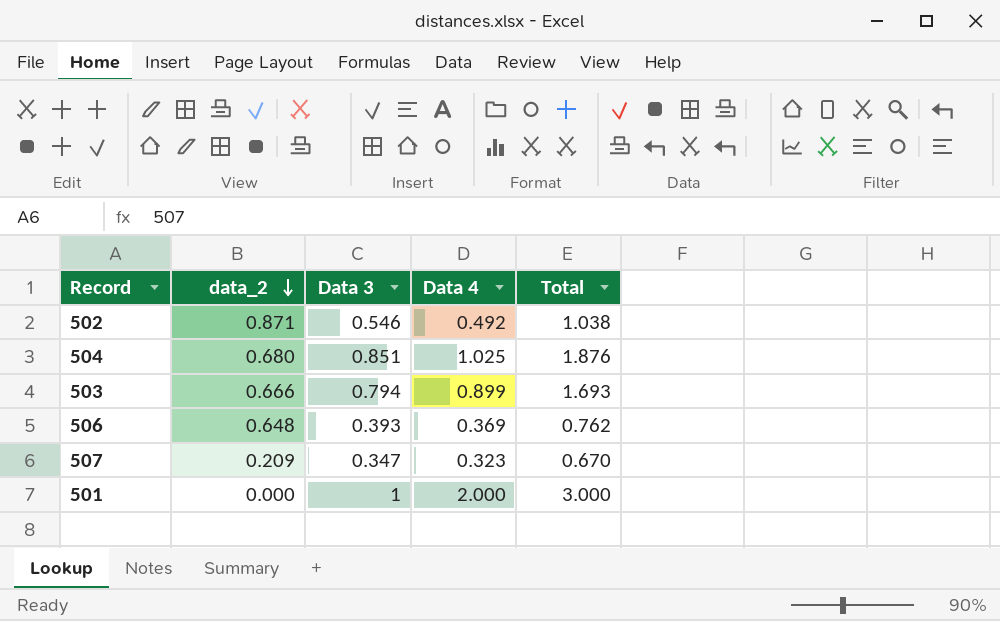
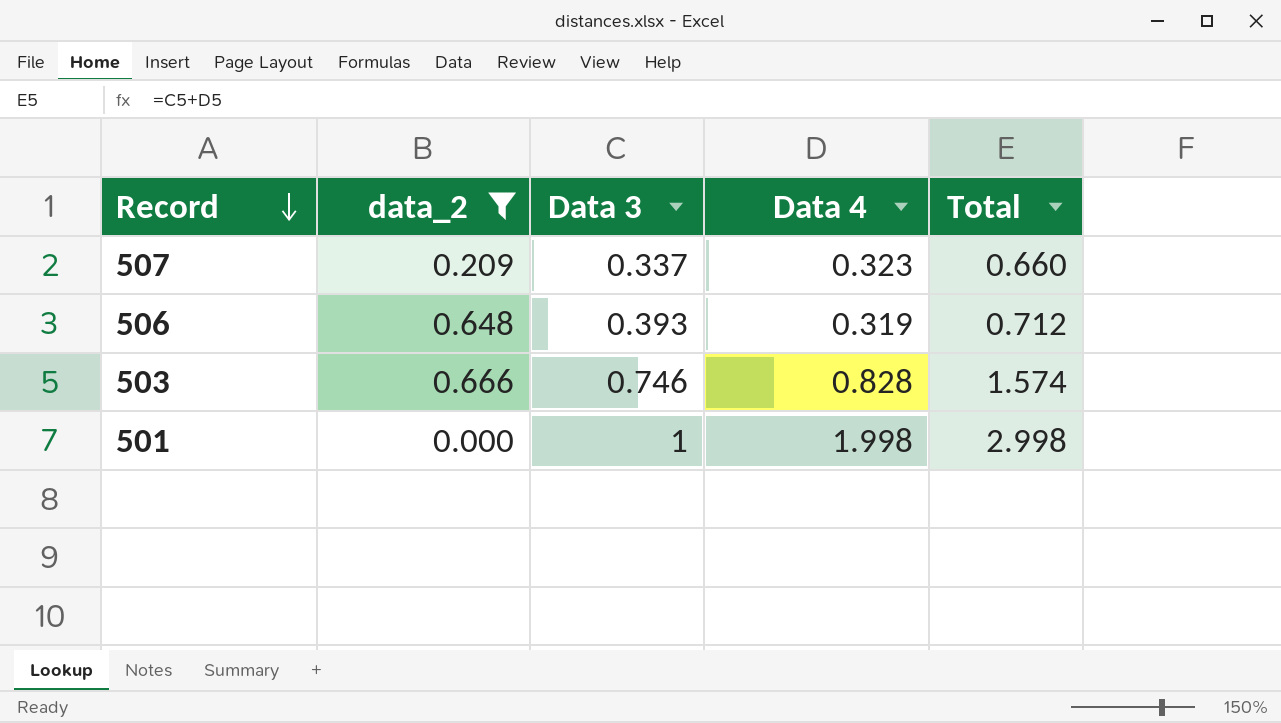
filter: none -> data_2 <= 0.666
row order: data_2 descending -> Record descending
507 | Data 3: 0.347 -> 0.337
507 | Total: 0.670 -> 0.660
506 | Data 4: 0.369 -> 0.319
506 | Total: 0.762 -> 0.712
503 | Data 3: 0.794 -> 0.746
503 | Data 4: 0.899 -> 0.828
503 | Total: 1.693 -> 1.574
501 | Data 4: 2.000 -> 1.998
501 | Total: 3.000 -> 2.998

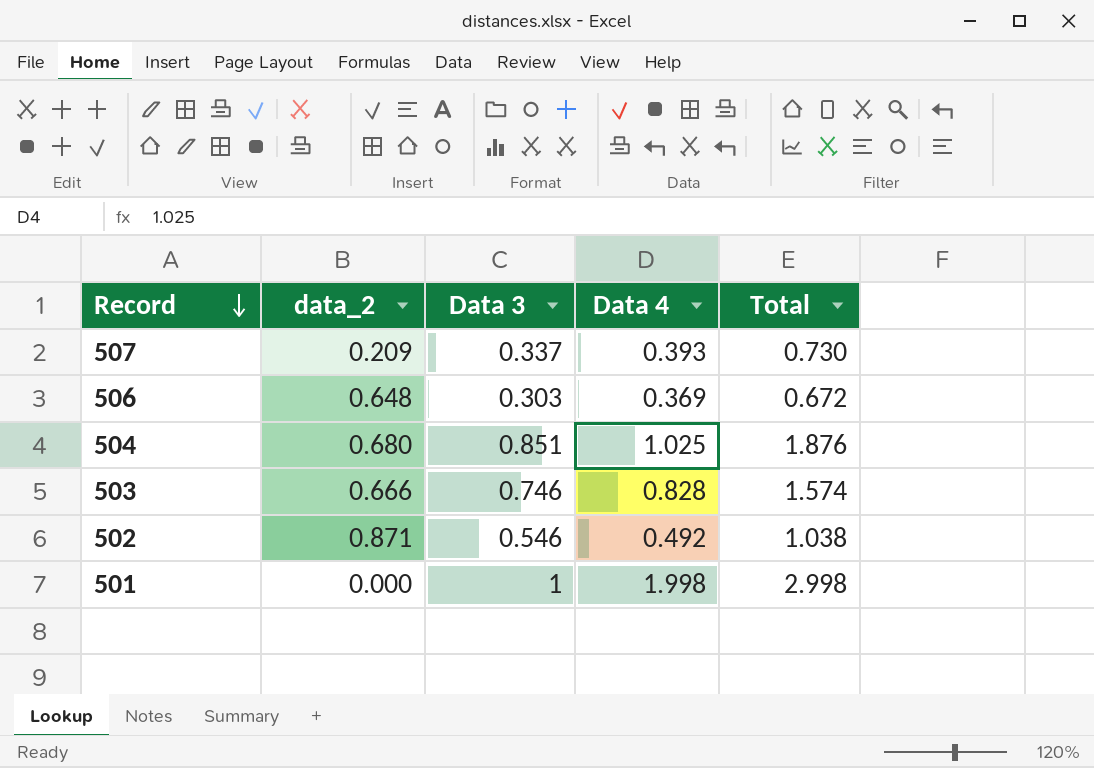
filter: data_2 <= 0.666 -> none
507 | Data 4: 0.323 -> 0.393
507 | Total: 0.660 -> 0.730
506 | Data 3: 0.393 -> 0.303
506 | Data 4: 0.319 -> 0.369
506 | Total: 0.712 -> 0.672

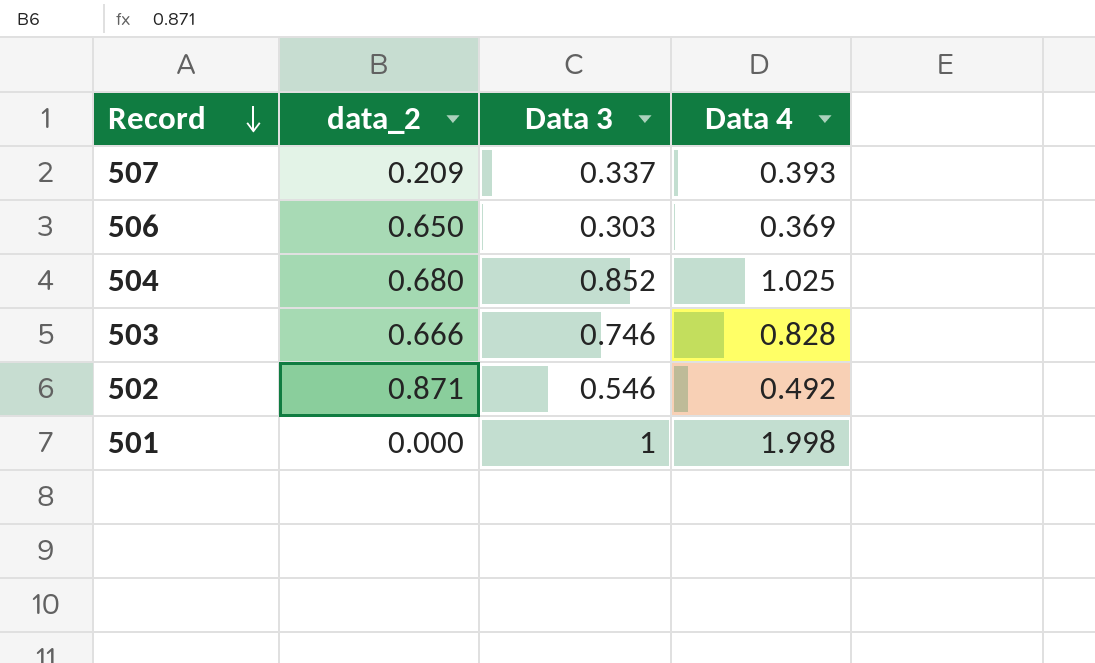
column Total | formula: [Data 3] + [Data 4] -> none
506 | data_2: 0.648 -> 0.650
504 | Data 3: 0.851 -> 0.852

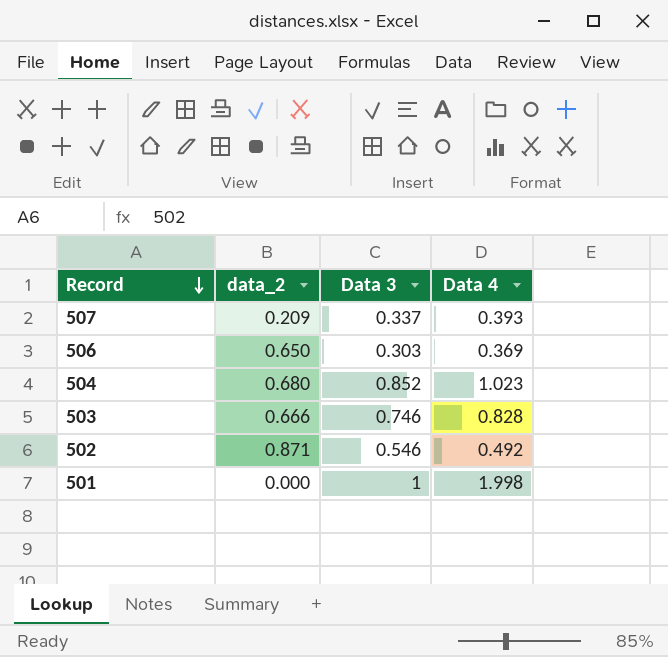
504 | Data 4: 1.025 -> 1.023

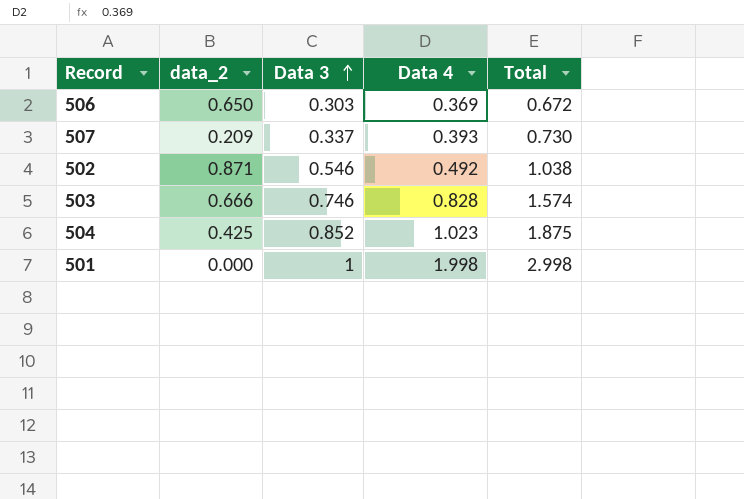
row order: Record descending -> Data 3 ascending
column Total | formula: none -> [Data 3] + [Data 4]
504 | data_2: 0.680 -> 0.425

